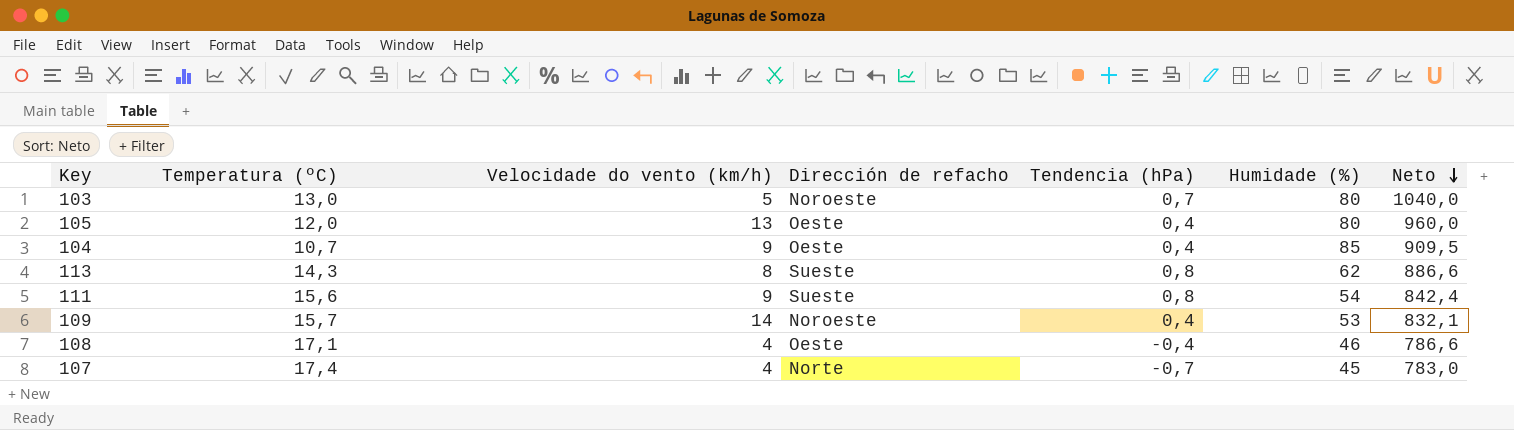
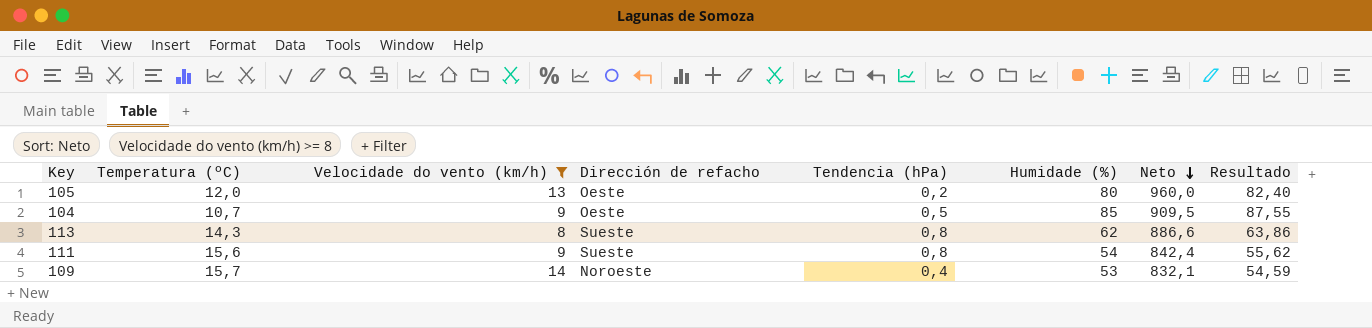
filter: none -> Velocidade do vento (km/h) >= 8
column Resultado | formula: none -> [Humidade (%)] * 1,03
105 | Tendencia (hPa): 0,4 -> 0,2
104 | Tendencia (hPa): 0,4 -> 0,5

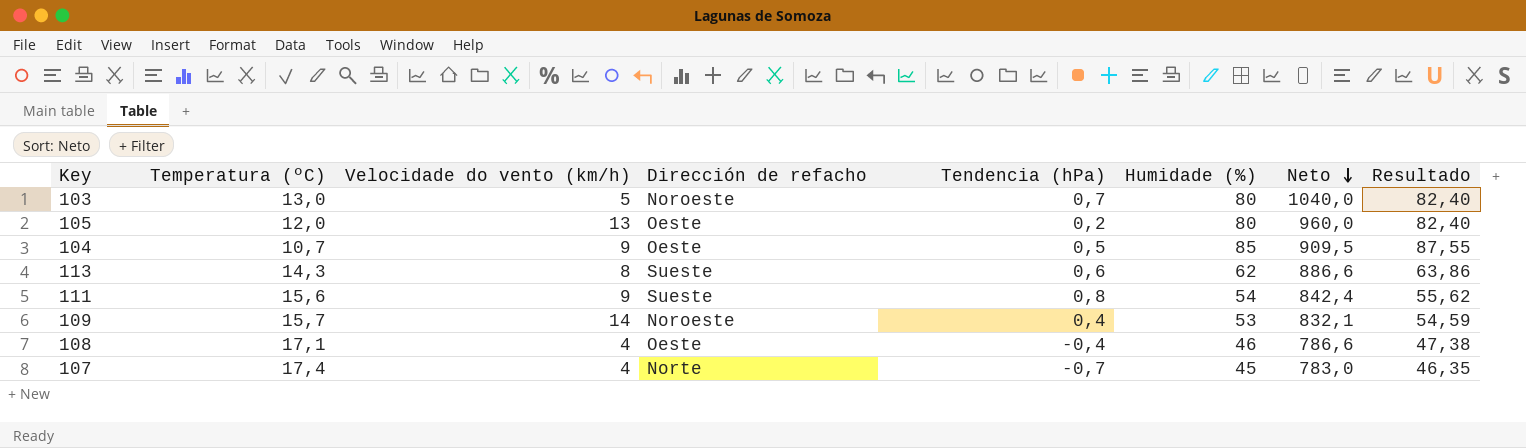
filter: Velocidade do vento (km/h) >= 8 -> none
113 | Tendencia (hPa): 0,8 -> 0,6

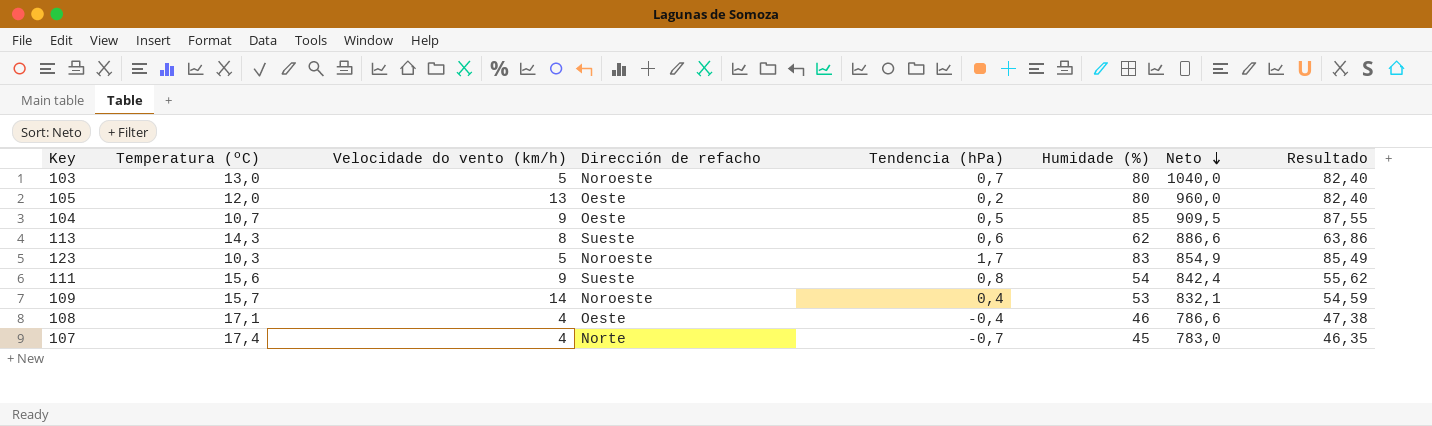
row 123: none -> 10,3 | 5 | Noroeste | 1,7 | 83 | 854,9 | 85,49

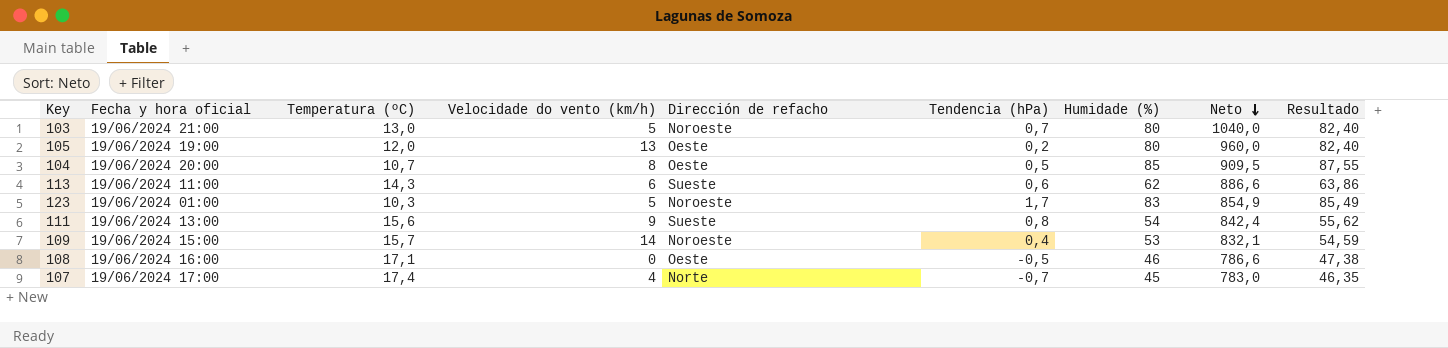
column Fecha y hora oficial | position: none -> 2
104 | Velocidade do vento (km/h): 9 -> 8
113 | Velocidade do vento (km/h): 8 -> 6
108 | Velocidade do vento (km/h): 4 -> 0
108 | Tendencia (hPa): -0,4 -> -0,5

